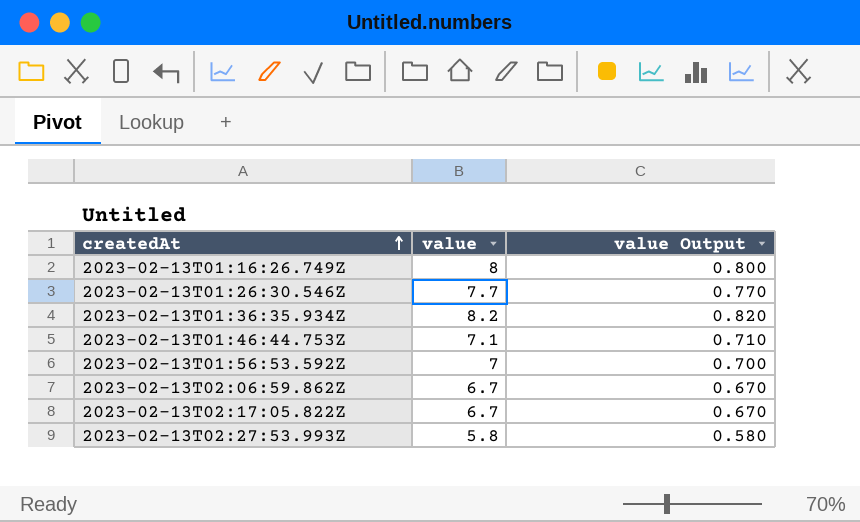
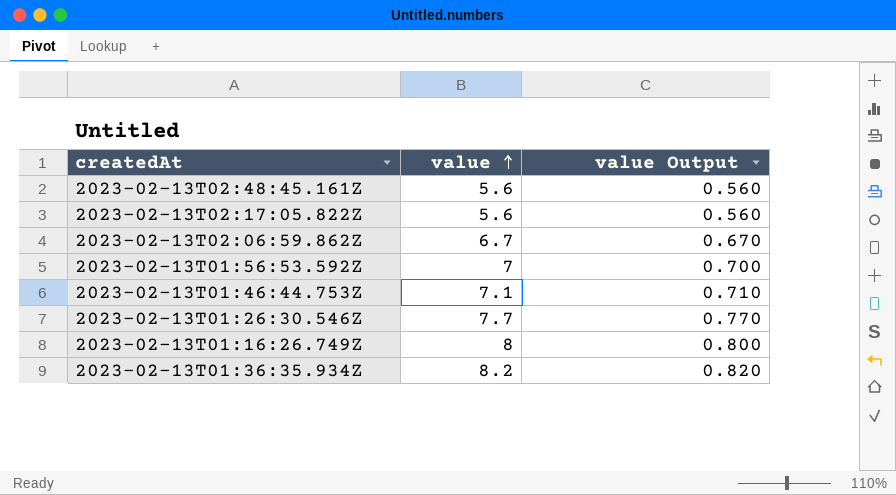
row order: createdAt ascending -> value ascending
row 2023-02-13T02:27:53.993Z: 5.8 | 0.580 -> none
row 2023-02-13T02:48:45.161Z: none -> 5.6 | 0.560
2023-02-13T02:17:05.822Z | value: 6.7 -> 5.6
2023-02-13T02:17:05.822Z | value Output: 0.670 -> 0.560

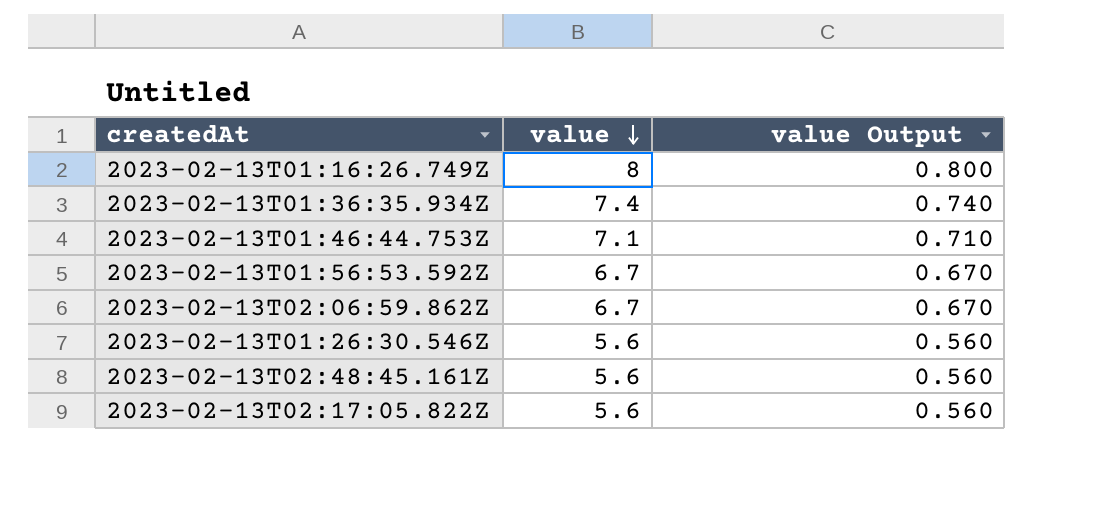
row order: value ascending -> value descending
2023-02-13T01:36:35.934Z | value: 8.2 -> 7.4
2023-02-13T01:36:35.934Z | value Output: 0.820 -> 0.740
2023-02-13T01:56:53.592Z | value: 7 -> 6.7
2023-02-13T01:56:53.592Z | value Output: 0.700 -> 0.670
2023-02-13T01:26:30.546Z | value: 7.7 -> 5.6
2023-02-13T01:26:30.546Z | value Output: 0.770 -> 0.560

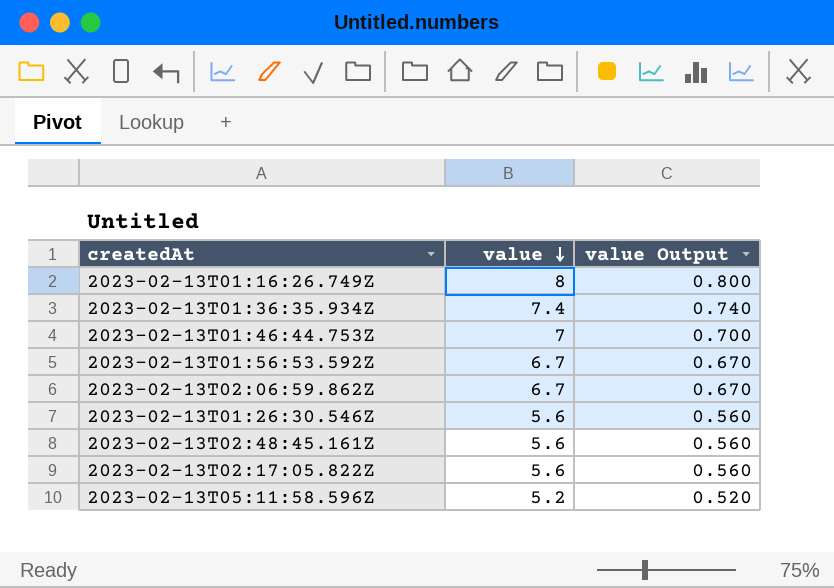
2023-02-13T01:46:44.753Z | value: 7.1 -> 7
2023-02-13T01:46:44.753Z | value Output: 0.710 -> 0.700
row 2023-02-13T05:11:58.596Z: none -> 5.2 | 0.520

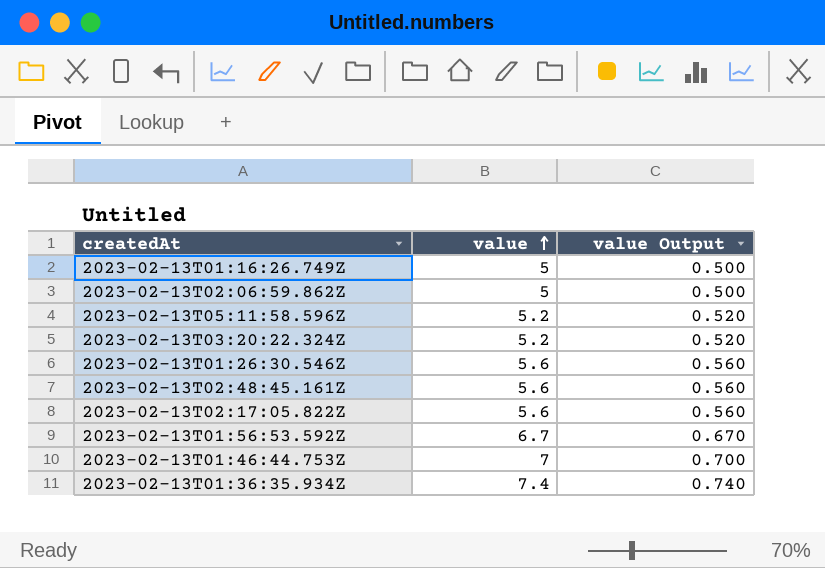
row order: value descending -> value ascending
2023-02-13T01:16:26.749Z | value: 8 -> 5
2023-02-13T01:16:26.749Z | value Output: 0.800 -> 0.500
2023-02-13T02:06:59.862Z | value: 6.7 -> 5
2023-02-13T02:06:59.862Z | value Output: 0.670 -> 0.500
row 2023-02-13T03:20:22.324Z: none -> 5.2 | 0.520

